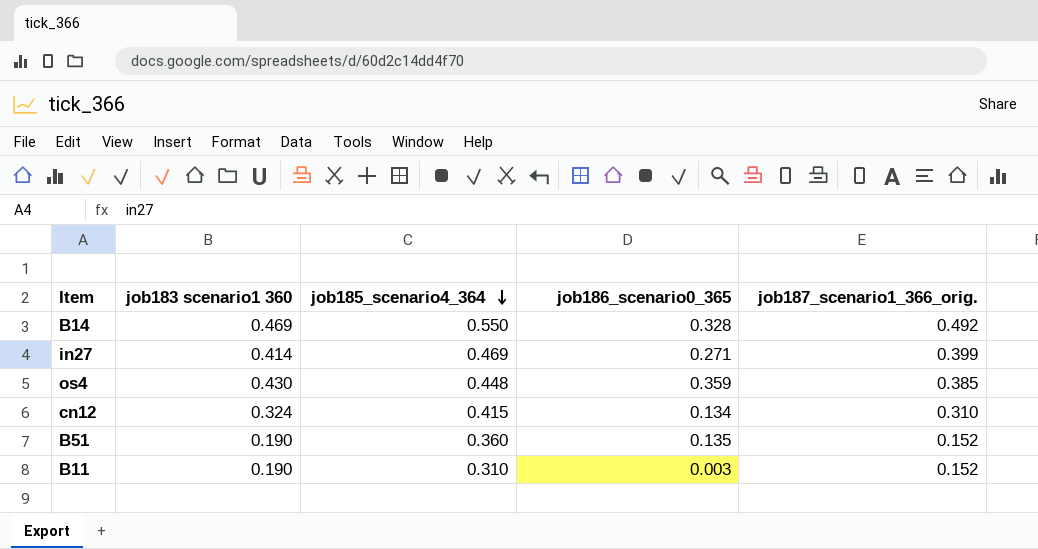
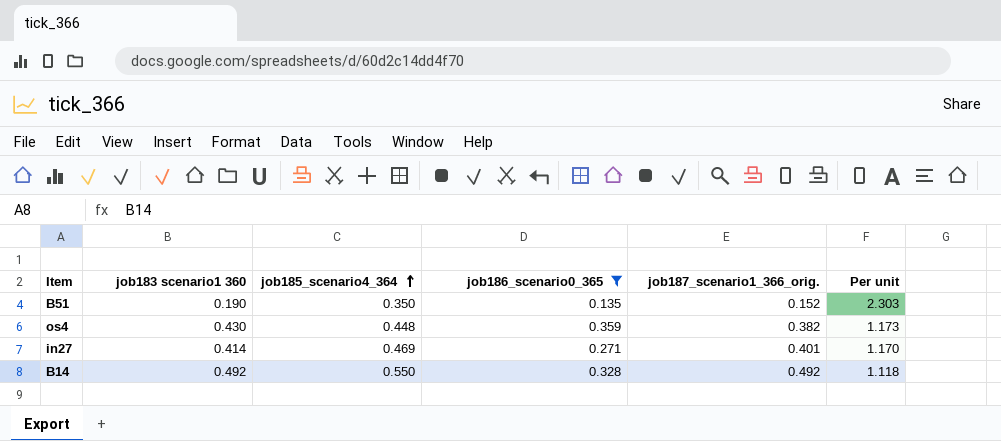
filter: none -> job186_scenario0_365 >= 0.135
row order: job185_scenario4_364 descending -> job185_scenario4_364 ascending
column Per unit | formula: none -> [job185_scenario4_364] / [job187_scenario1_366_orig.]
B51 | job185_scenario4_364: 0.360 -> 0.350
os4 | job187_scenario1_366_orig.: 0.385 -> 0.382
in27 | job187_scenario1_366_orig.: 0.399 -> 0.401
B14 | job183 scenario1 360: 0.469 -> 0.492

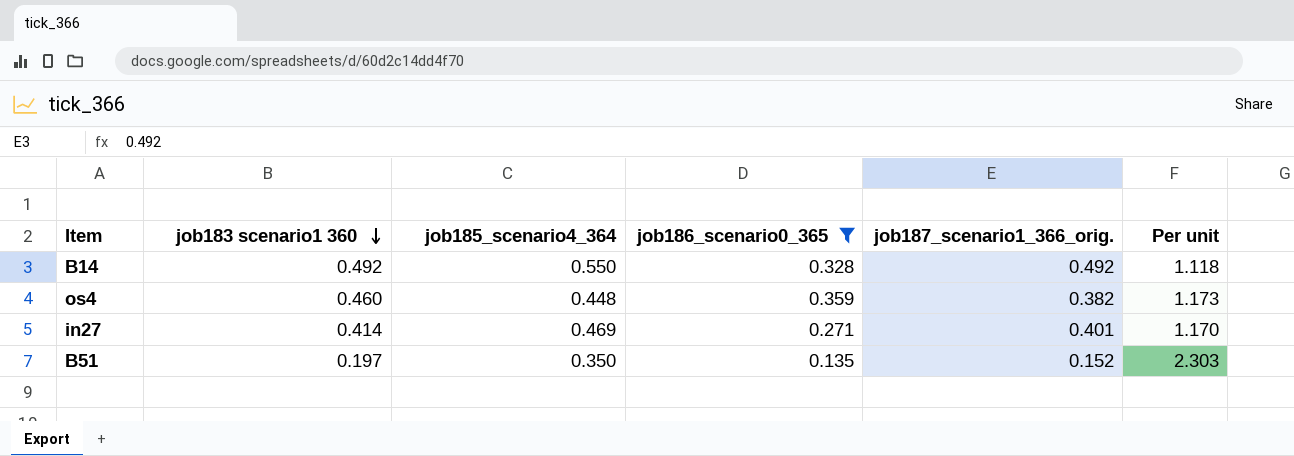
row order: job185_scenario4_364 ascending -> job183 scenario1 360 descending
os4 | job183 scenario1 360: 0.430 -> 0.460
B51 | job183 scenario1 360: 0.190 -> 0.197

